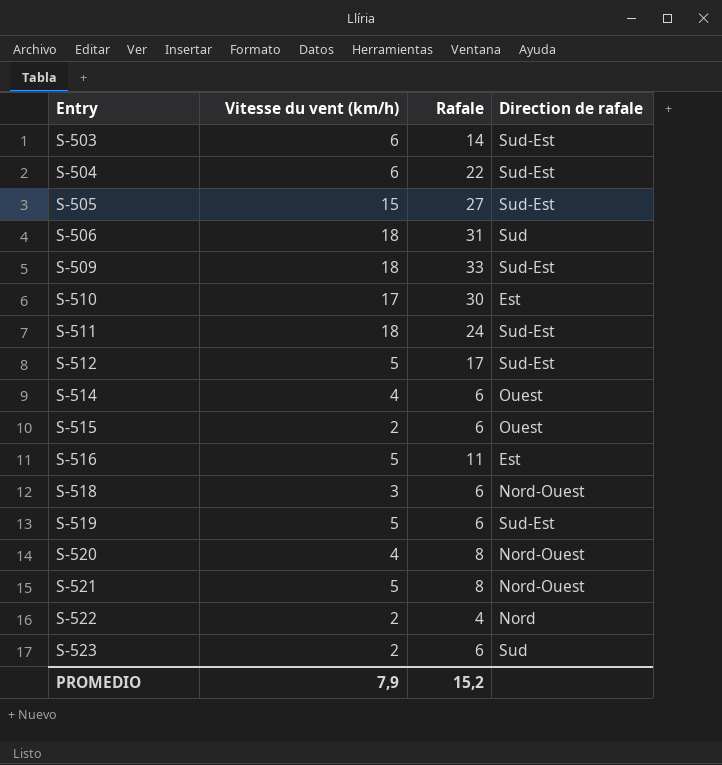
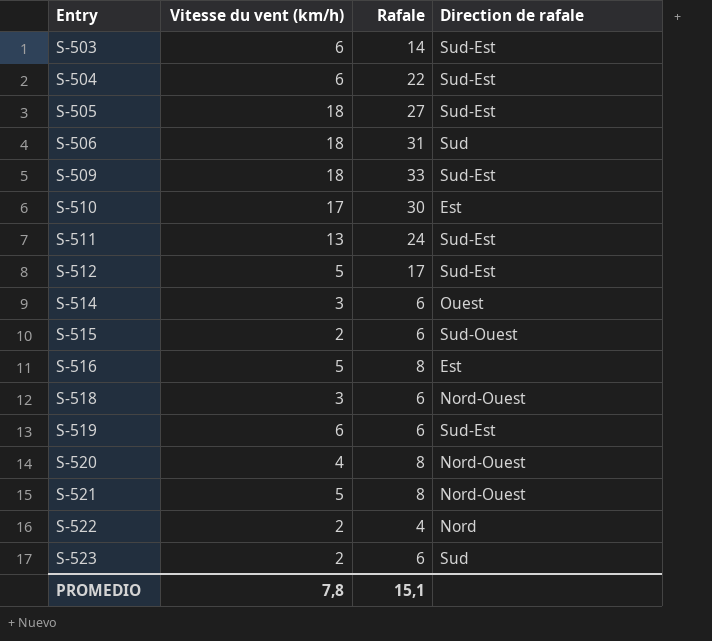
S-505 | Vitesse du vent (km/h): 15 -> 18
S-511 | Vitesse du vent (km/h): 18 -> 13
S-514 | Vitesse du vent (km/h): 4 -> 3
S-515 | Direction de rafale: Ouest -> Sud-Ouest
S-516 | Rafale: 11 -> 8
S-519 | Vitesse du vent (km/h): 5 -> 6
PROMEDIO | Vitesse du vent (km/h): 7,9 -> 7,8
PROMEDIO | Rafale: 15,2 -> 15,1

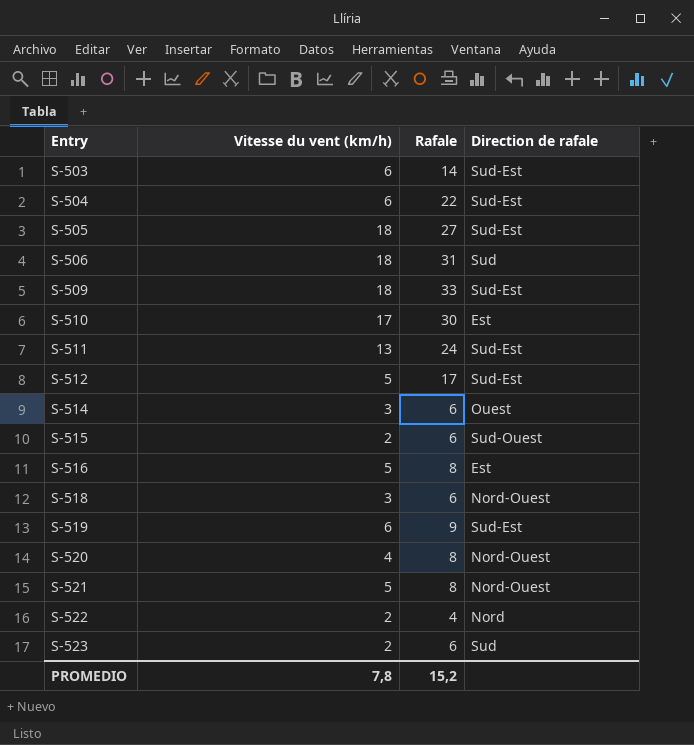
S-519 | Rafale: 6 -> 9
PROMEDIO | Rafale: 15,1 -> 15,2

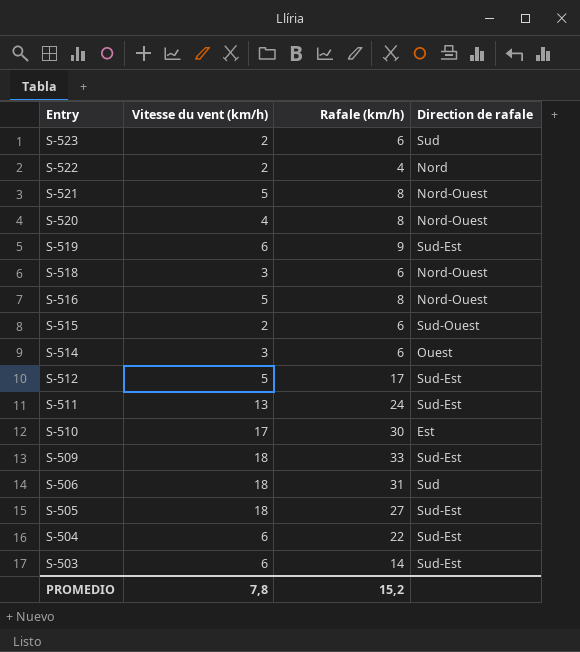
row order: Entry ascending -> Entry descending
column name: Rafale -> Rafale (km/h)
S-516 | Direction de rafale: Est -> Nord-Ouest

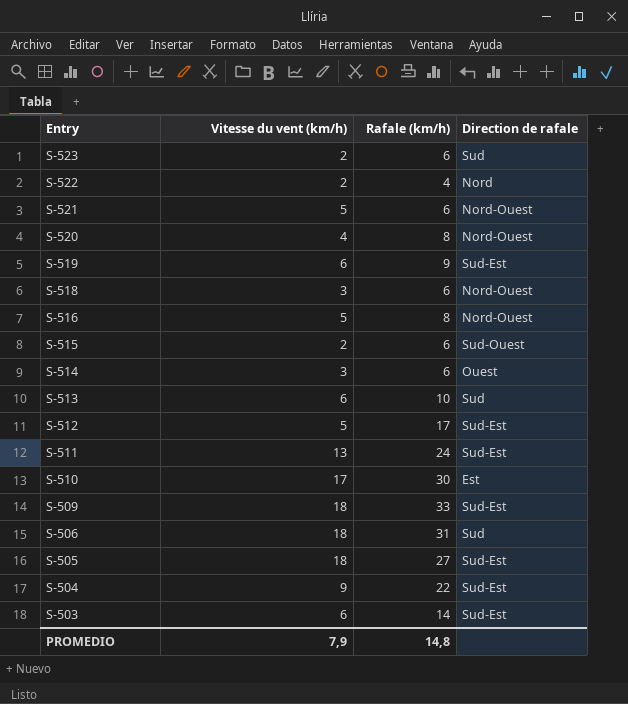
S-521 | Rafale (km/h): 8 -> 6
row S-513: none -> 6 | 10 | Sud
S-504 | Vitesse du vent (km/h): 6 -> 9
PROMEDIO | Vitesse du vent (km/h): 7,8 -> 7,9
PROMEDIO | Rafale (km/h): 15,2 -> 14,8

